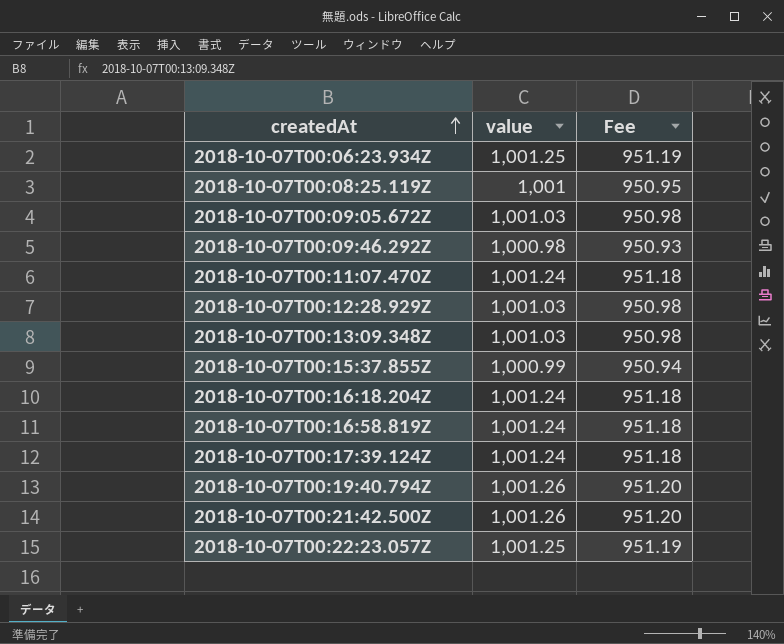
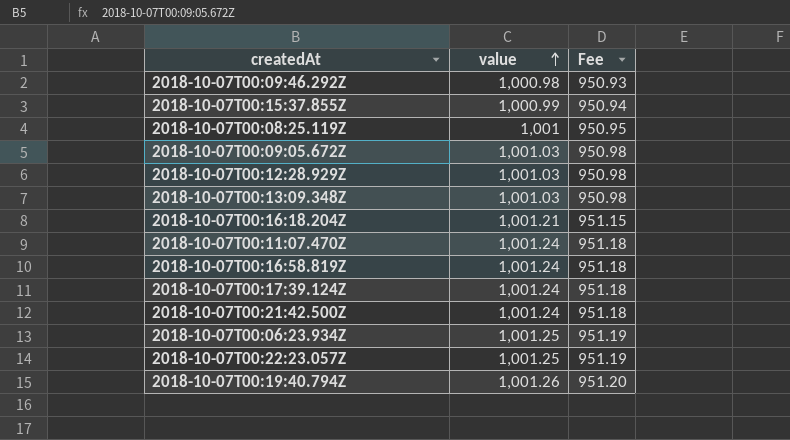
row order: createdAt ascending -> value ascending
2018-10-07T00:16:18.204Z | value: 1,001.24 -> 1,001.21
2018-10-07T00:16:18.204Z | Fee: 951.18 -> 951.15
2018-10-07T00:21:42.500Z | value: 1,001.26 -> 1,001.24
2018-10-07T00:21:42.500Z | Fee: 951.20 -> 951.18

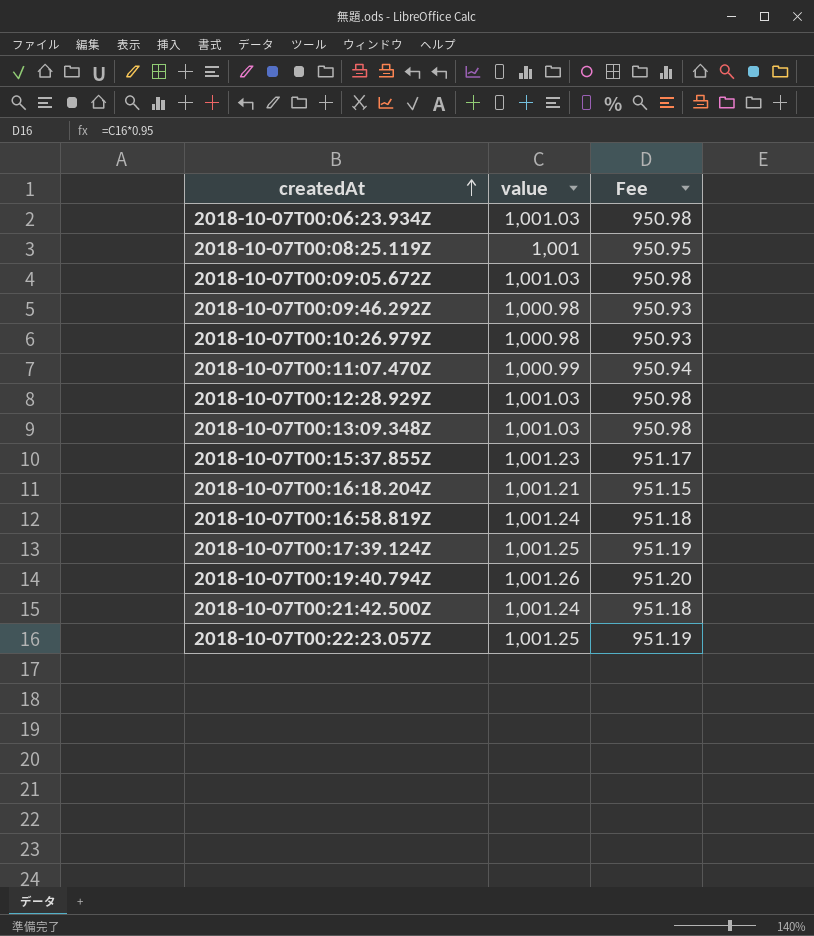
row order: value ascending -> createdAt ascending
2018-10-07T00:06:23.934Z | value: 1,001.25 -> 1,001.03
2018-10-07T00:06:23.934Z | Fee: 951.19 -> 950.98
row 2018-10-07T00:10:26.979Z: none -> 1,000.98 | 950.93
2018-10-07T00:11:07.470Z | value: 1,001.24 -> 1,000.99
2018-10-07T00:11:07.470Z | Fee: 951.18 -> 950.94
2018-10-07T00:15:37.855Z | value: 1,000.99 -> 1,001.23
2018-10-07T00:15:37.855Z | Fee: 950.94 -> 951.17
2018-10-07T00:17:39.124Z | value: 1,001.24 -> 1,001.25
2018-10-07T00:17:39.124Z | Fee: 951.18 -> 951.19

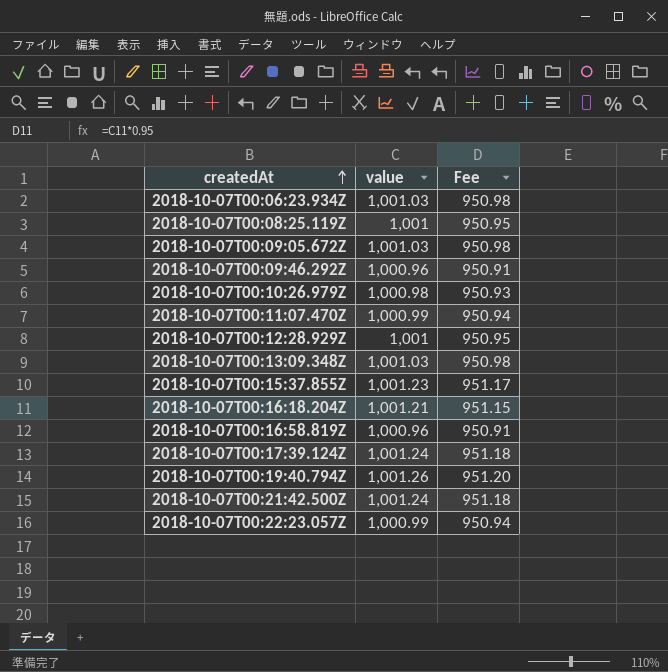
2018-10-07T00:09:46.292Z | value: 1,000.98 -> 1,000.96
2018-10-07T00:09:46.292Z | Fee: 950.93 -> 950.91
2018-10-07T00:12:28.929Z | value: 1,001.03 -> 1,001
2018-10-07T00:12:28.929Z | Fee: 950.98 -> 950.95
2018-10-07T00:16:58.819Z | value: 1,001.24 -> 1,000.96
2018-10-07T00:16:58.819Z | Fee: 951.18 -> 950.91
2018-10-07T00:17:39.124Z | value: 1,001.25 -> 1,001.24
2018-10-07T00:17:39.124Z | Fee: 951.19 -> 951.18
2018-10-07T00:22:23.057Z | value: 1,001.25 -> 1,000.99
2018-10-07T00:22:23.057Z | Fee: 951.19 -> 950.94

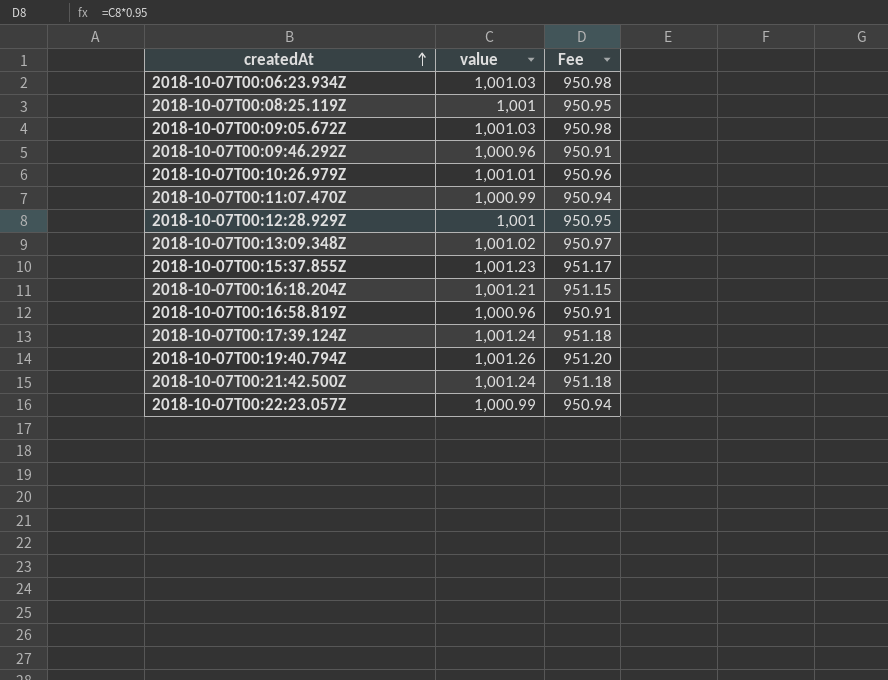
2018-10-07T00:10:26.979Z | value: 1,000.98 -> 1,001.01
2018-10-07T00:10:26.979Z | Fee: 950.93 -> 950.96
2018-10-07T00:13:09.348Z | value: 1,001.03 -> 1,001.02
2018-10-07T00:13:09.348Z | Fee: 950.98 -> 950.97

